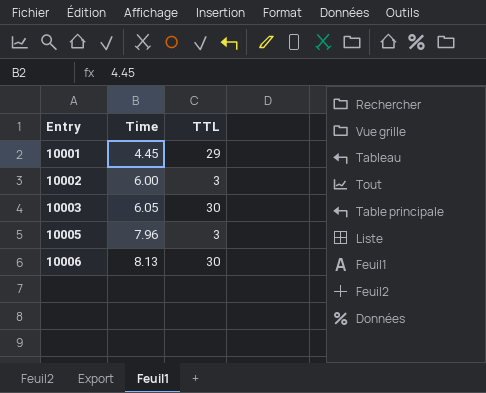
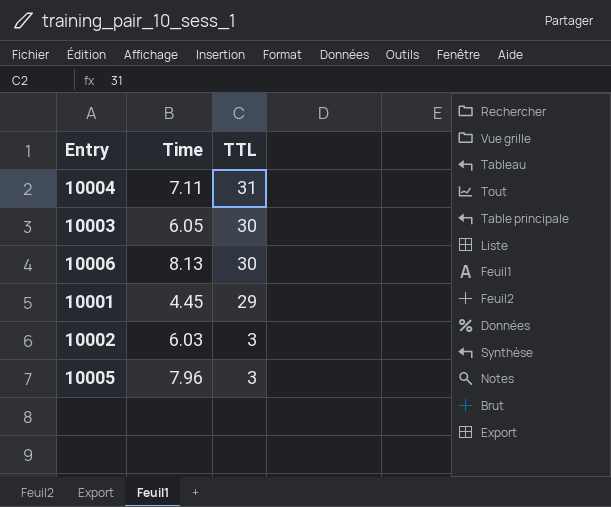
row order: Entry ascending -> TTL descending
row 10004: none -> 7.11 | 31
10002 | Time: 6.00 -> 6.03

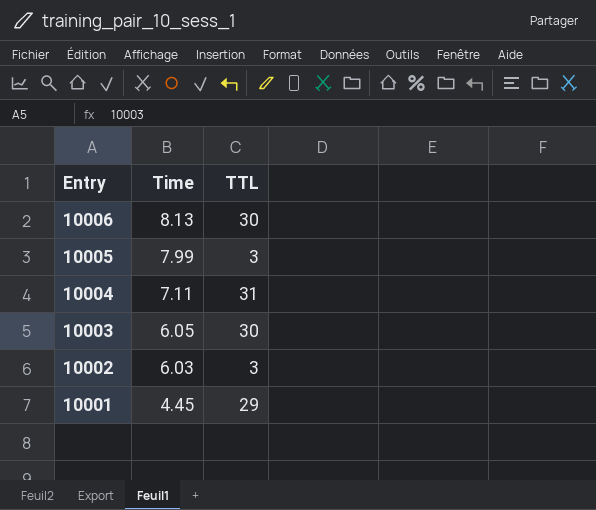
row order: TTL descending -> Entry descending
10005 | Time: 7.96 -> 7.99

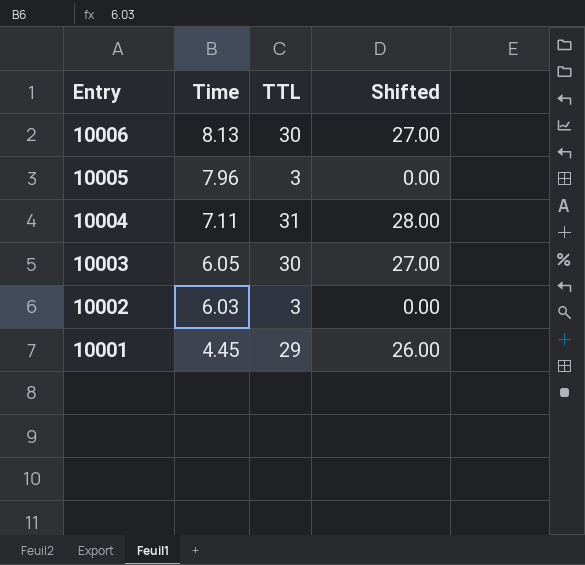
column Shifted | formula: none -> [TTL] - 3
10005 | Time: 7.99 -> 7.96

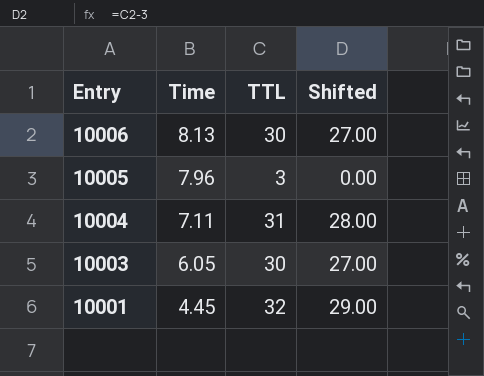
row 10002: 6.03 | 3 | 0.00 -> none
10001 | TTL: 29 -> 32
10001 | Shifted: 26.00 -> 29.00

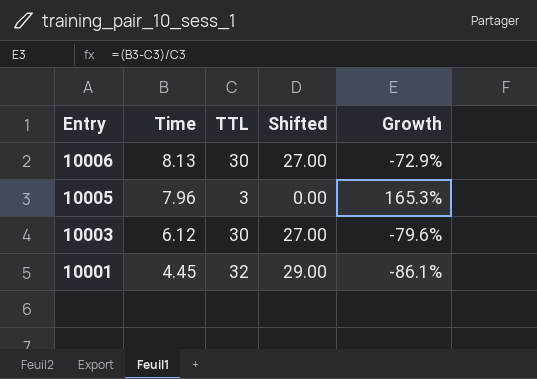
column Growth | formula: none -> ([Time] - [TTL]) / [TTL]
row 10004: 7.11 | 31 | 28.00 -> none
10003 | Time: 6.05 -> 6.12

